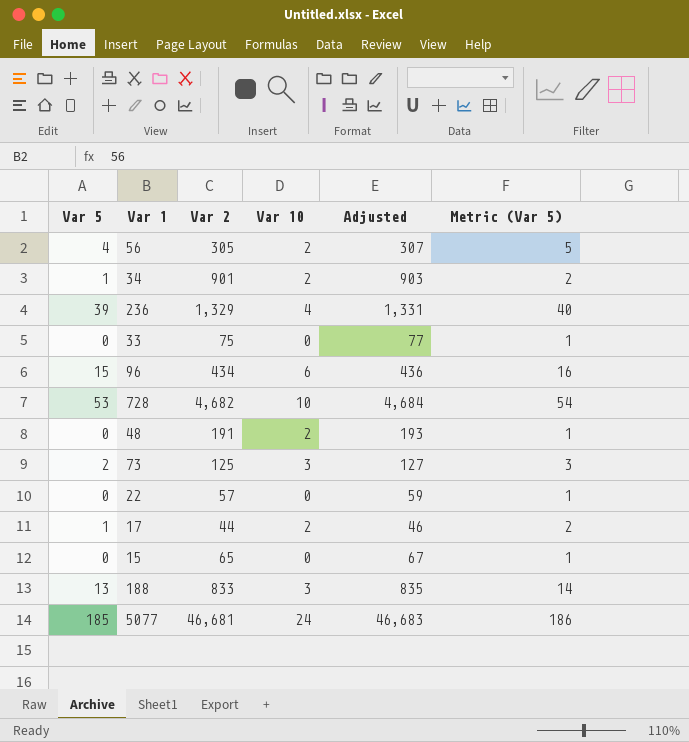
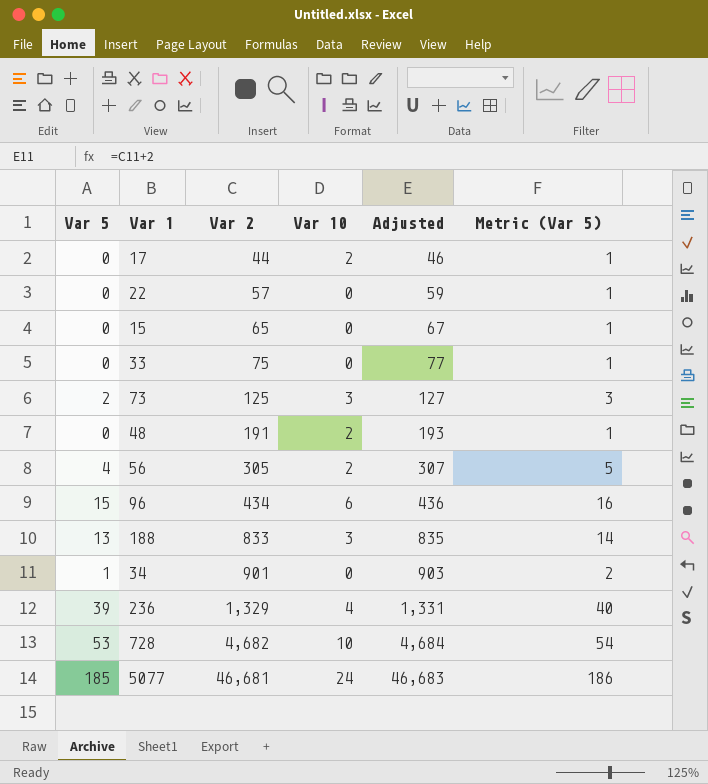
row order: none -> Var 2 ascending
17 | Var 5: 1 -> 0
17 | Metric (Var 5): 2 -> 1
34 | Var 10: 2 -> 0

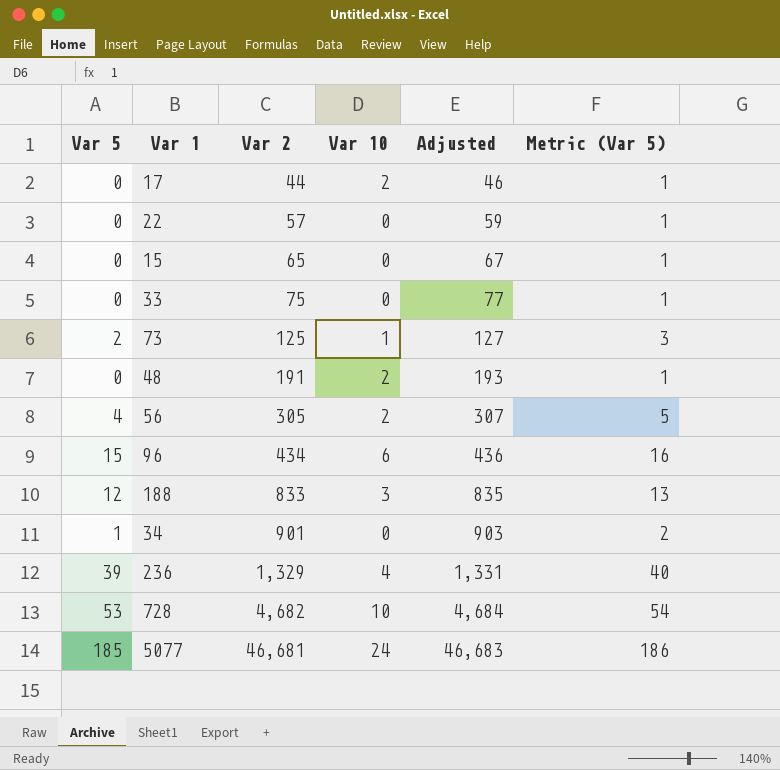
73 | Var 10: 3 -> 1
188 | Var 5: 13 -> 12
188 | Metric (Var 5): 14 -> 13

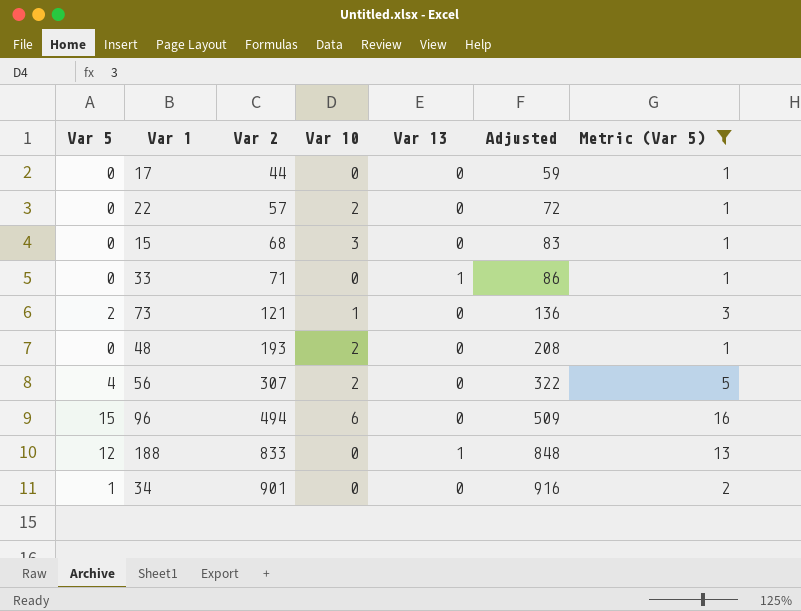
filter: none -> Metric (Var 5) <= 16
column Var 13 | position: none -> 5
column Adjusted | formula: [Var 2] + 2 -> [Var 2] + 15
17 | Var 10: 2 -> 0
22 | Var 10: 0 -> 2
15 | Var 2: 65 -> 68
15 | Var 10: 0 -> 3
33 | Var 2: 75 -> 71
73 | Var 2: 125 -> 121
48 | Var 2: 191 -> 193
56 | Var 2: 305 -> 307
96 | Var 2: 434 -> 494
188 | Var 10: 3 -> 0

